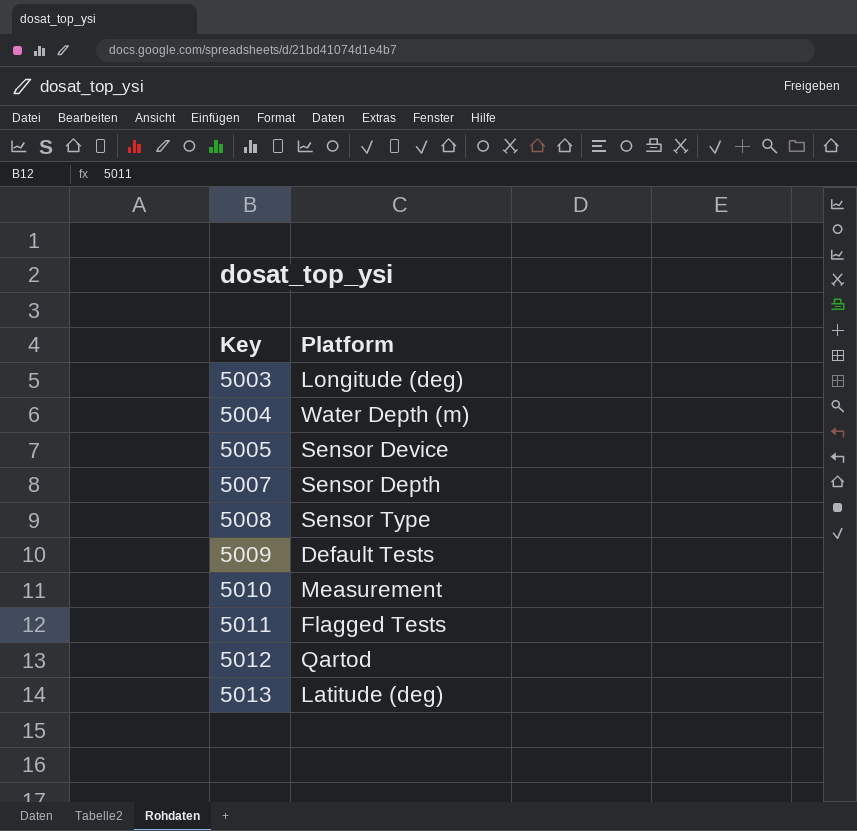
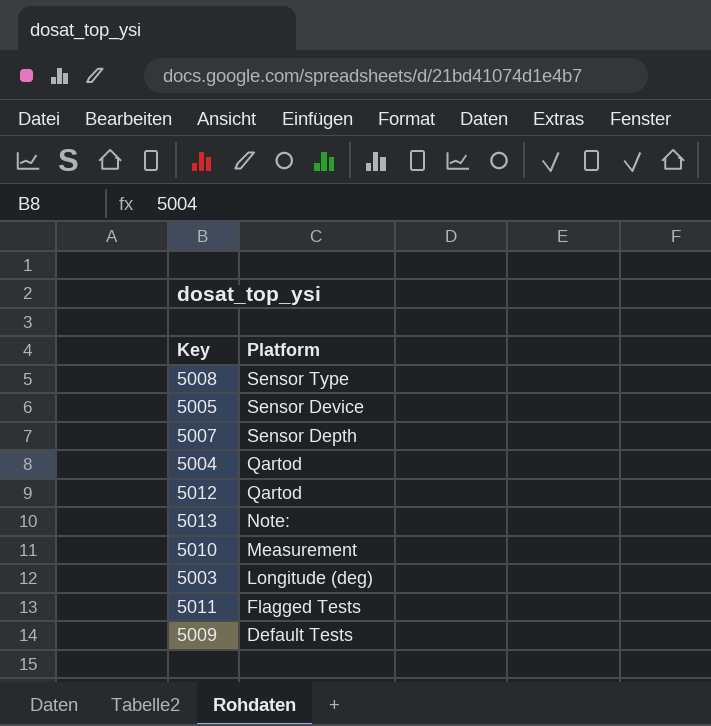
row order: Key ascending -> Platform descending
5004 | Platform: Water Depth (m) -> Qartod
5013 | Platform: Latitude (deg) -> Note:

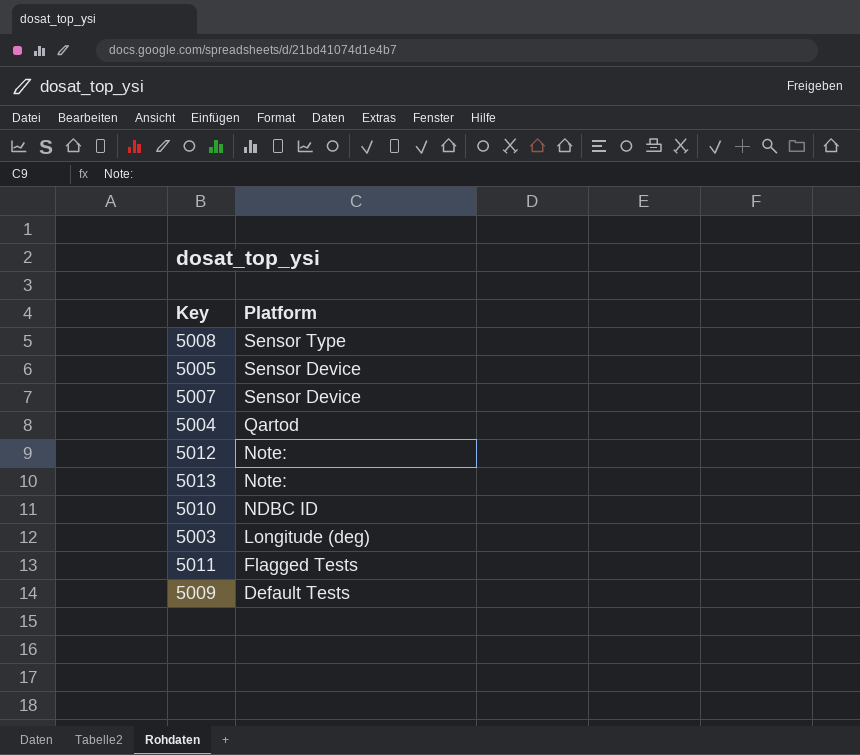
5007 | Platform: Sensor Depth -> Sensor Device
5012 | Platform: Qartod -> Note:
5010 | Platform: Measurement -> NDBC ID

